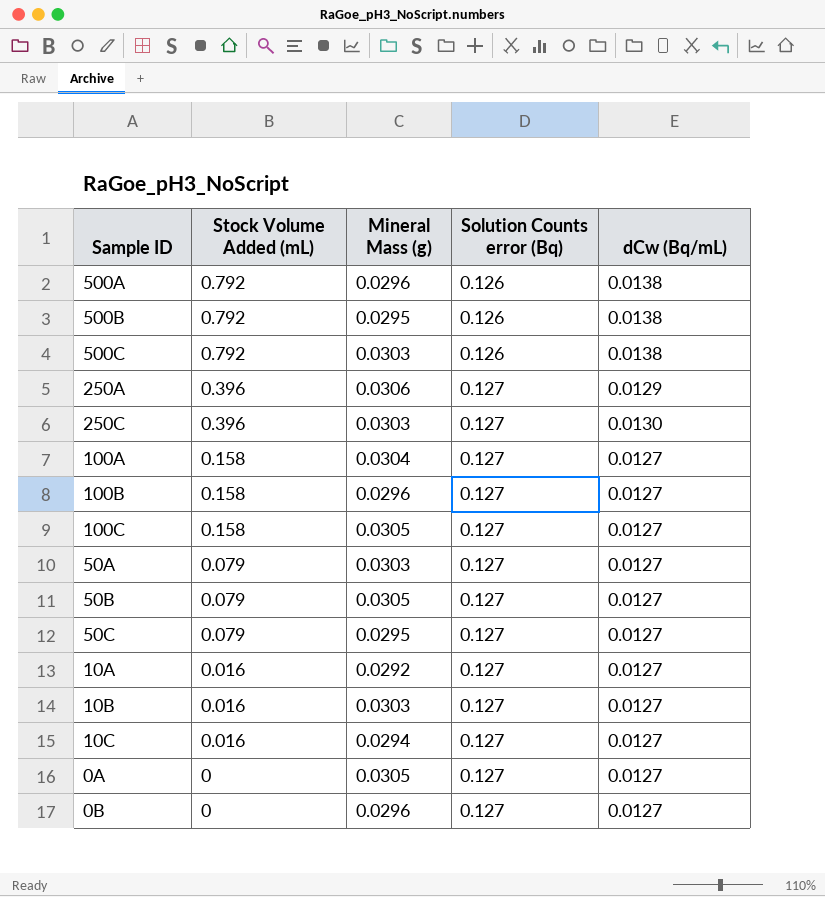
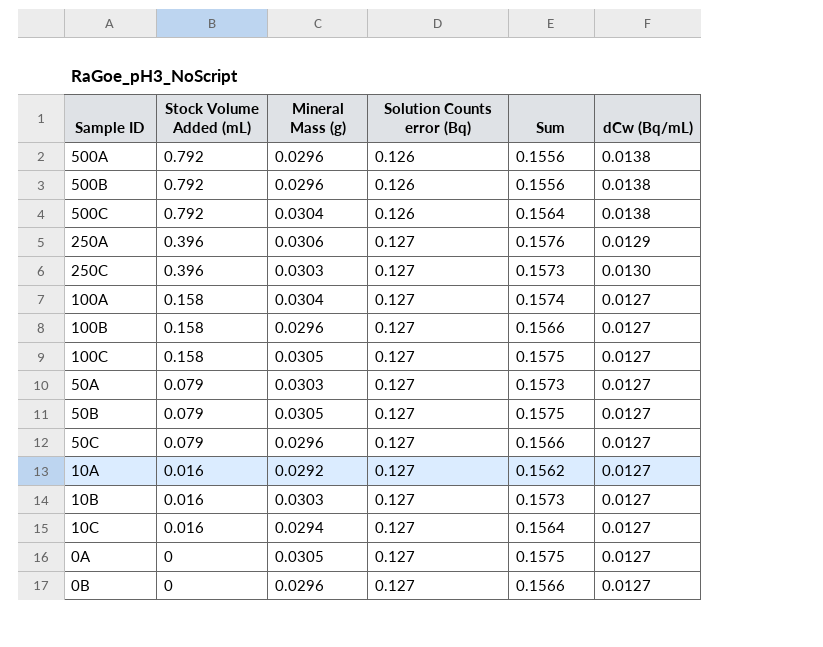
column Sum | formula: none -> [Mineral Mass (g)] + [Solution Counts error (Bq)]
500B | Mineral Mass (g): 0.0295 -> 0.0296
500C | Mineral Mass (g): 0.0303 -> 0.0304
50C | Mineral Mass (g): 0.0295 -> 0.0296

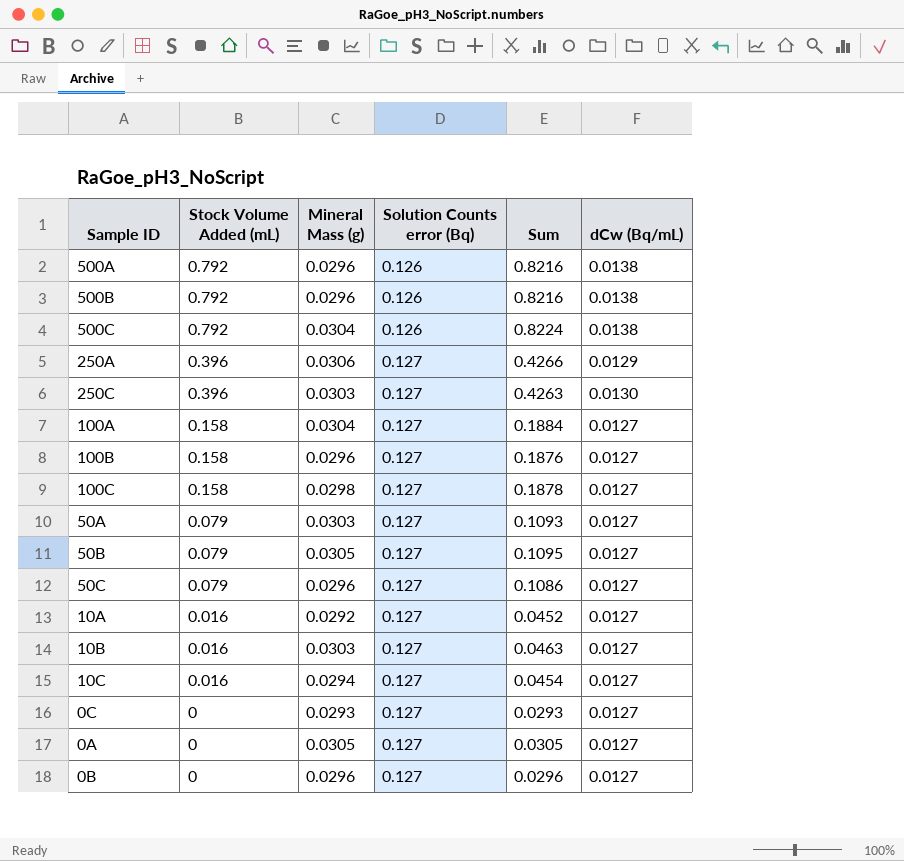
column Sum | formula: [Mineral Mass (g)] + [Solution Counts error (Bq)] -> [Stock Volume Added (mL)] + [Mineral Mass (g)]
100C | Mineral Mass (g): 0.0305 -> 0.0298
row 0C: none -> 0 | 0.0293 | 0.127 | 0.0293 | 0.0127

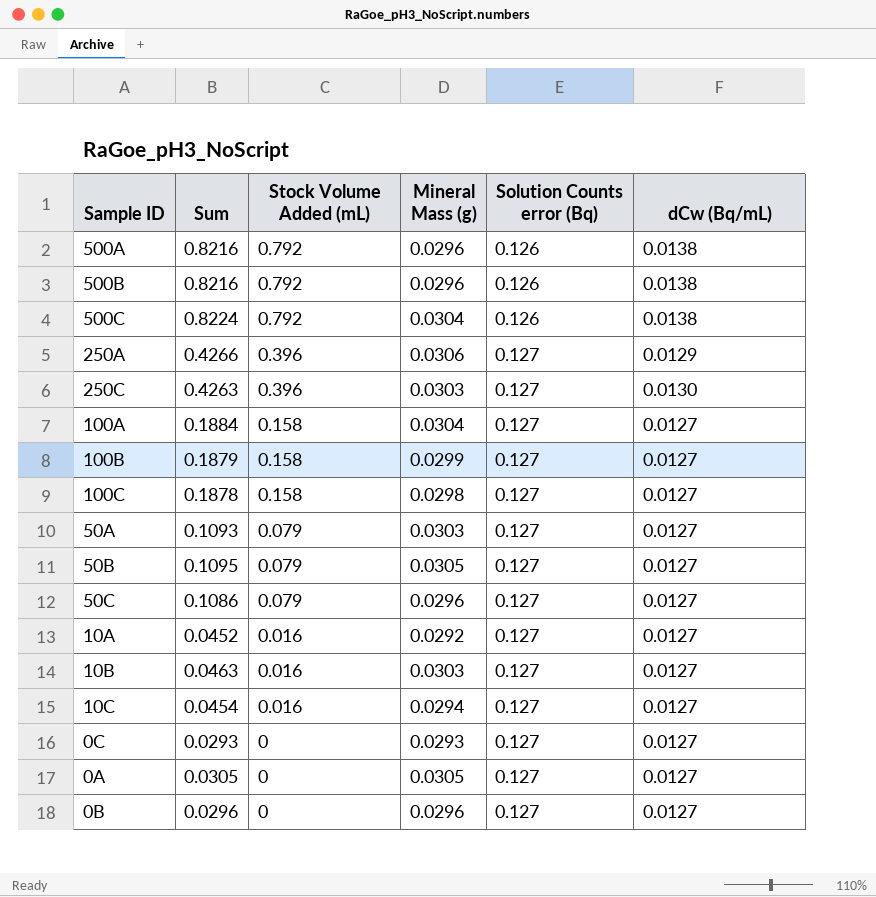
column Sum | position: 5 -> 2
100B | Sum: 0.1876 -> 0.1879
100B | Mineral Mass (g): 0.0296 -> 0.0299

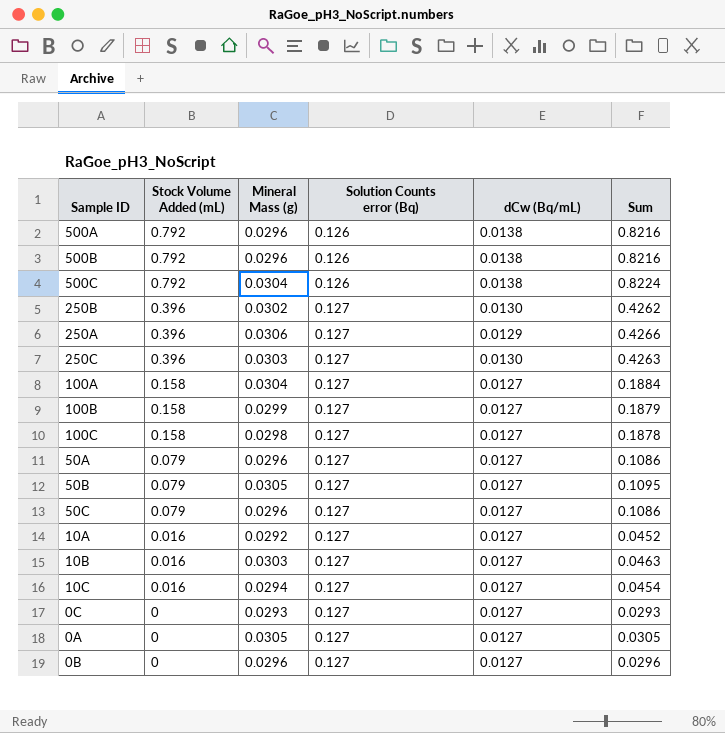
column Sum | position: 2 -> 6
row 250B: none -> 0.396 | 0.0302 | 0.127 | 0.0130 | 0.4262
50A | Mineral Mass (g): 0.0303 -> 0.0296
50A | Sum: 0.1093 -> 0.1086

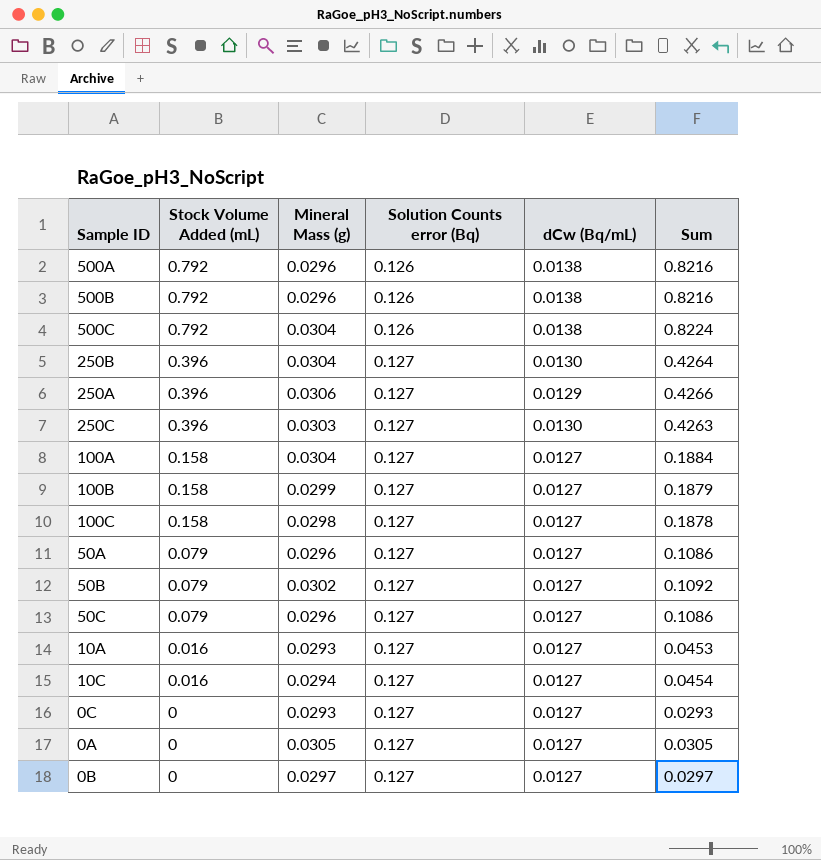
row 10B: 0.016 | 0.0303 | 0.127 | 0.0127 | 0.0463 -> none
250B | Mineral Mass (g): 0.0302 -> 0.0304
250B | Sum: 0.4262 -> 0.4264
50B | Mineral Mass (g): 0.0305 -> 0.0302
50B | Sum: 0.1095 -> 0.1092
10A | Mineral Mass (g): 0.0292 -> 0.0293
10A | Sum: 0.0452 -> 0.0453
0B | Mineral Mass (g): 0.0296 -> 0.0297
0B | Sum: 0.0296 -> 0.0297

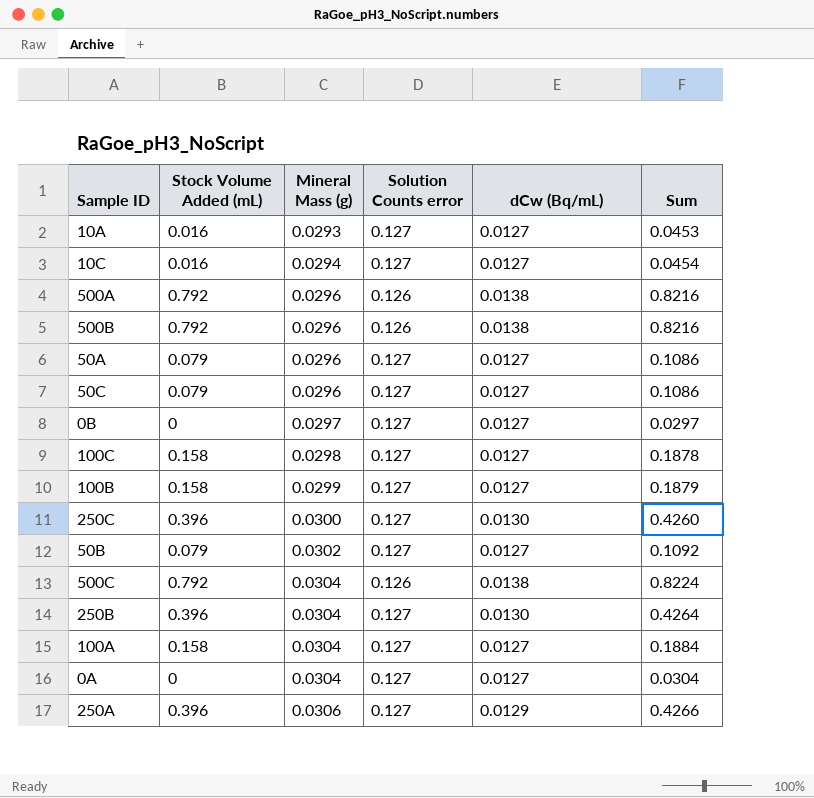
row order: Stock Volume Added (mL) descending -> Mineral Mass (g) ascending
column name: Solution Counts error (Bq) -> Solution Counts error
row 0C: 0 | 0.0293 | 0.127 | 0.0127 | 0.0293 -> none
250C | Mineral Mass (g): 0.0303 -> 0.0300
250C | Sum: 0.4263 -> 0.4260
0A | Mineral Mass (g): 0.0305 -> 0.0304
0A | Sum: 0.0305 -> 0.0304

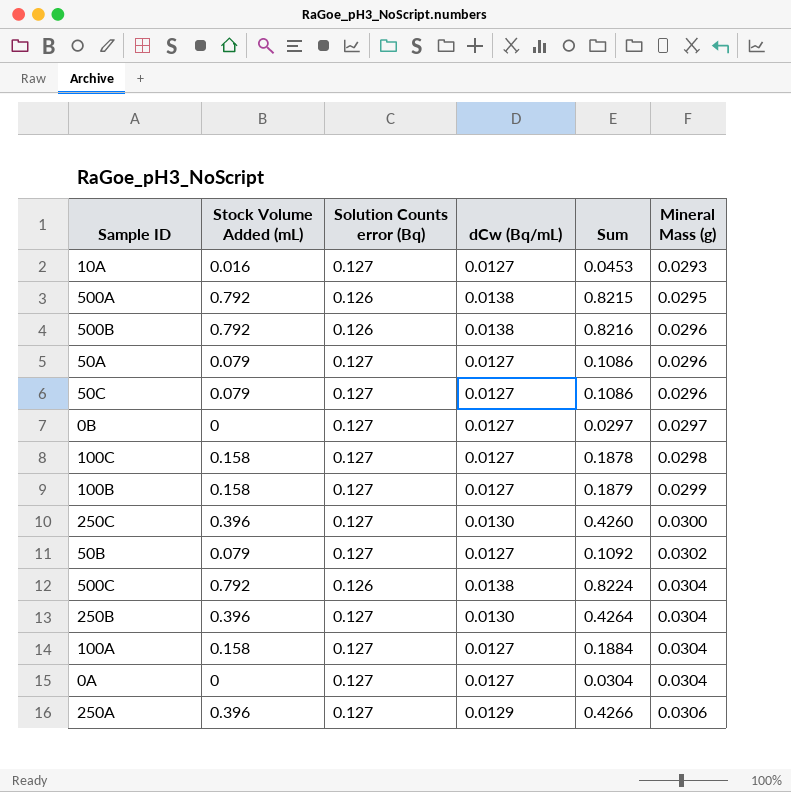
column name: Solution Counts error -> Solution Counts error (Bq)
column Mineral Mass (g) | position: 3 -> 6
row 10C: 0.016 | 0.0294 | 0.127 | 0.0127 | 0.0454 -> none
500A | Sum: 0.8216 -> 0.8215
500A | Mineral Mass (g): 0.0296 -> 0.0295

